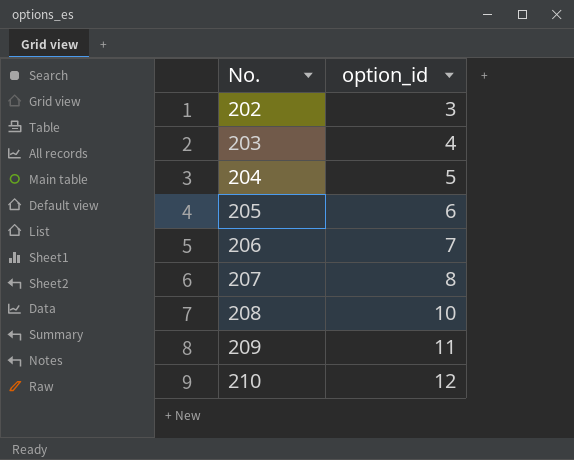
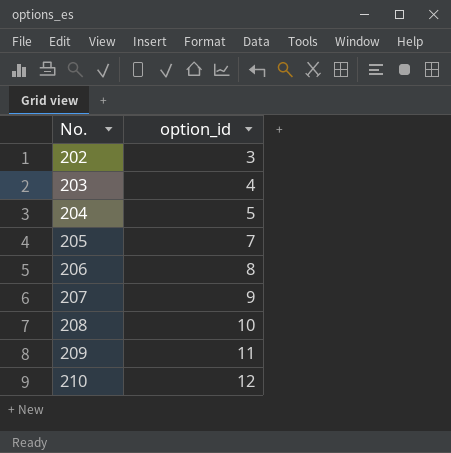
205 | option_id: 6 -> 7
206 | option_id: 7 -> 8
207 | option_id: 8 -> 9

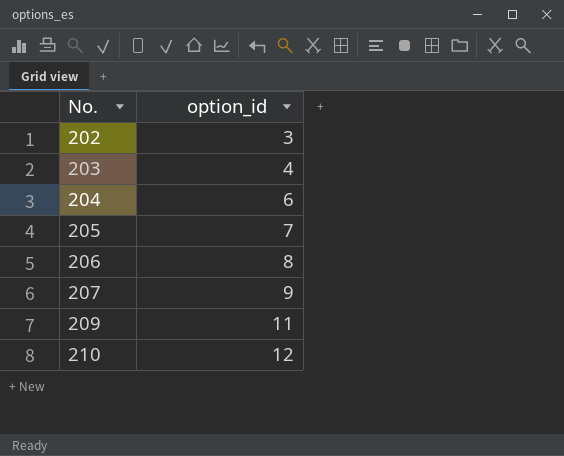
row 208: 10 -> none
204 | option_id: 5 -> 6

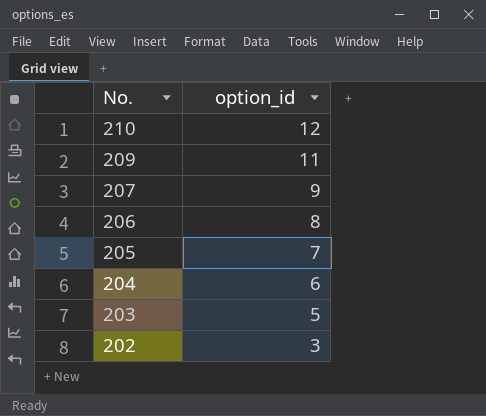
row order: No. ascending -> No. descending
203 | option_id: 4 -> 5

